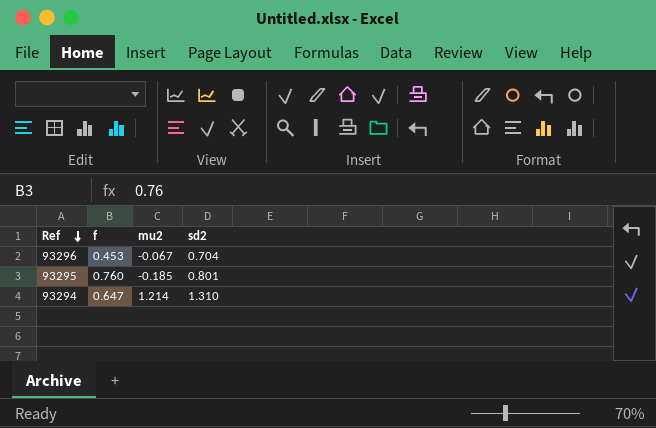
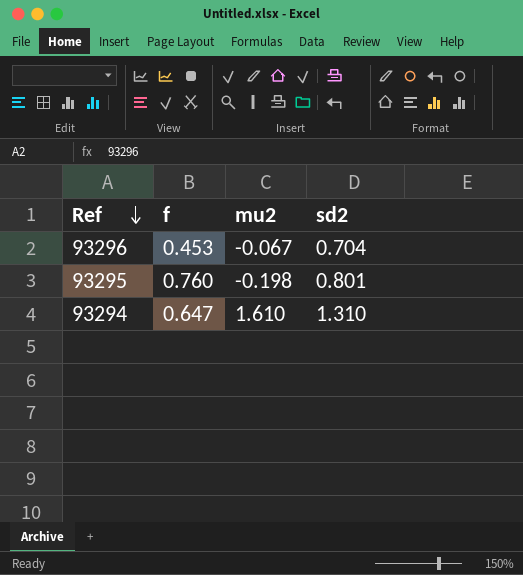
93295 | mu2: -0.185 -> -0.198
93294 | mu2: 1.214 -> 1.610

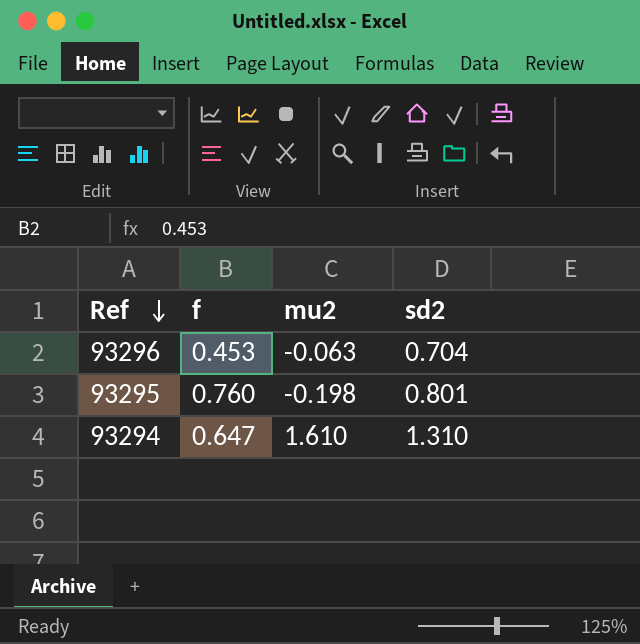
93296 | mu2: -0.067 -> -0.063

